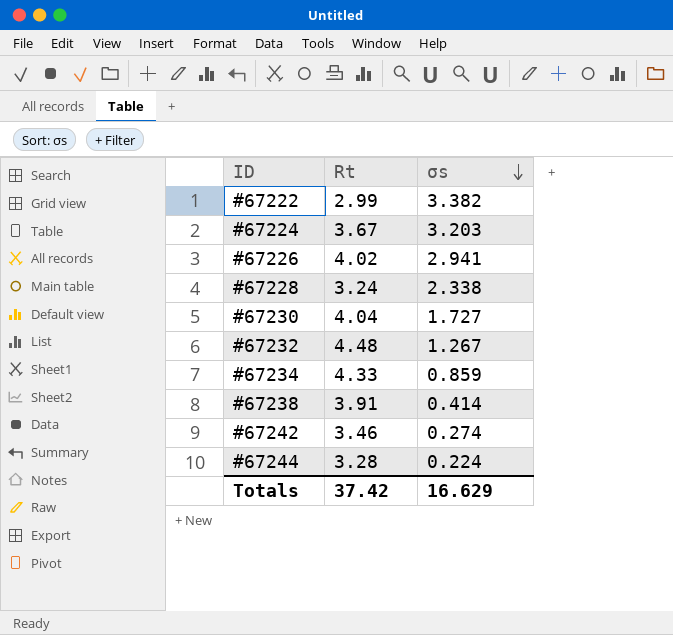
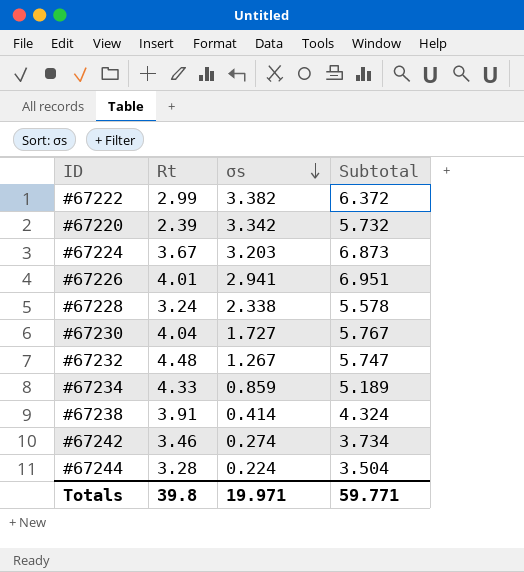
column Subtotal | formula: none -> [Rt] + [σs]
row #67220: none -> 2.39 | 3.342 | 5.732
#67226 | Rt: 4.02 -> 4.01
Totals | Rt: 37.42 -> 39.8
Totals | σs: 16.629 -> 19.971

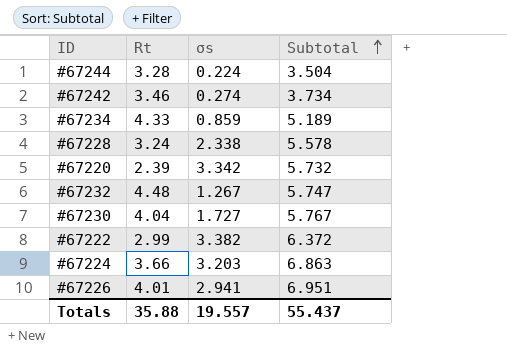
row order: σs descending -> Subtotal ascending
row #67238: 3.91 | 0.414 | 4.324 -> none
#67224 | Rt: 3.67 -> 3.66
#67224 | Subtotal: 6.873 -> 6.863
Totals | Rt: 39.8 -> 35.88
Totals | σs: 19.971 -> 19.557
Totals | Subtotal: 59.771 -> 55.437

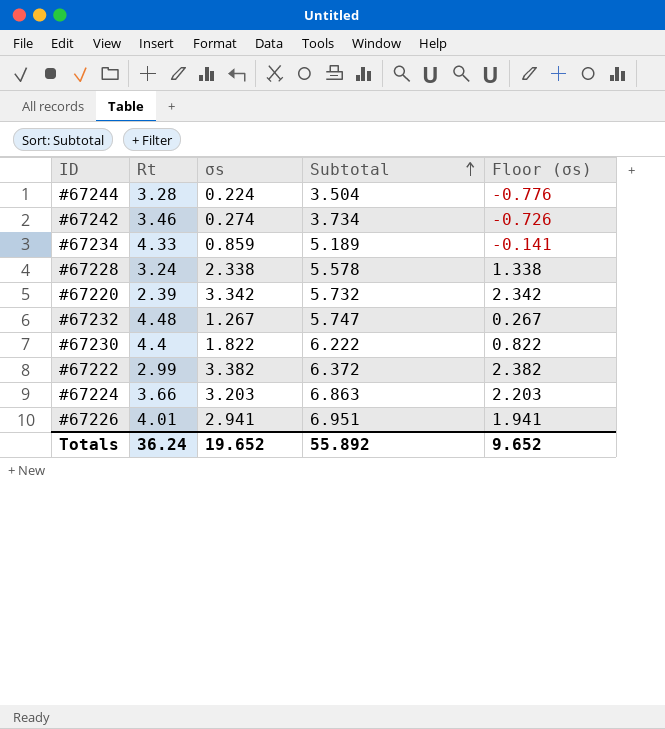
column Floor (σs) | formula: none -> [σs] - 1
#67230 | Rt: 4.04 -> 4.4
#67230 | σs: 1.727 -> 1.822
#67230 | Subtotal: 5.767 -> 6.222
Totals | Rt: 35.88 -> 36.24
Totals | σs: 19.557 -> 19.652
Totals | Subtotal: 55.437 -> 55.892

